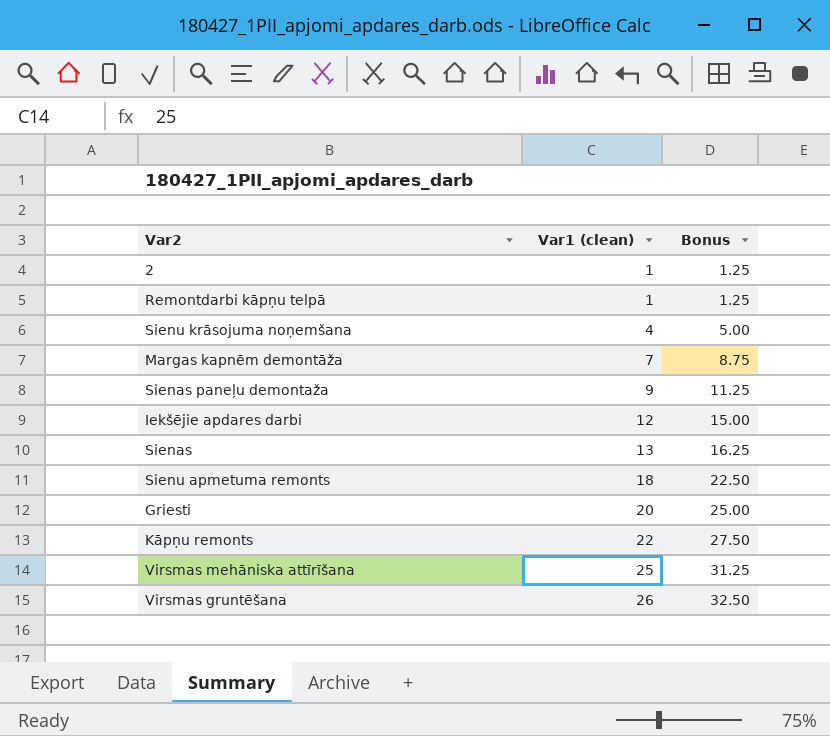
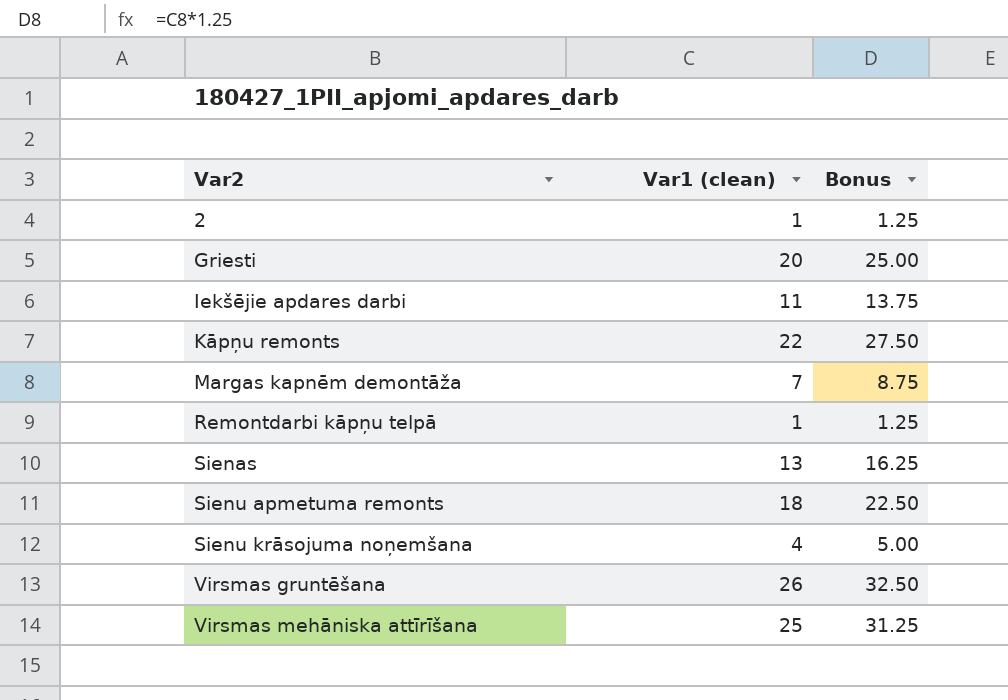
row order: Var1 (clean) ascending -> Var2 ascending
row Sienas paneļu demontaža: 9 | 11.25 -> none
Iekšējie apdares darbi | Var1 (clean): 12 -> 11
Iekšējie apdares darbi | Bonus: 15.00 -> 13.75

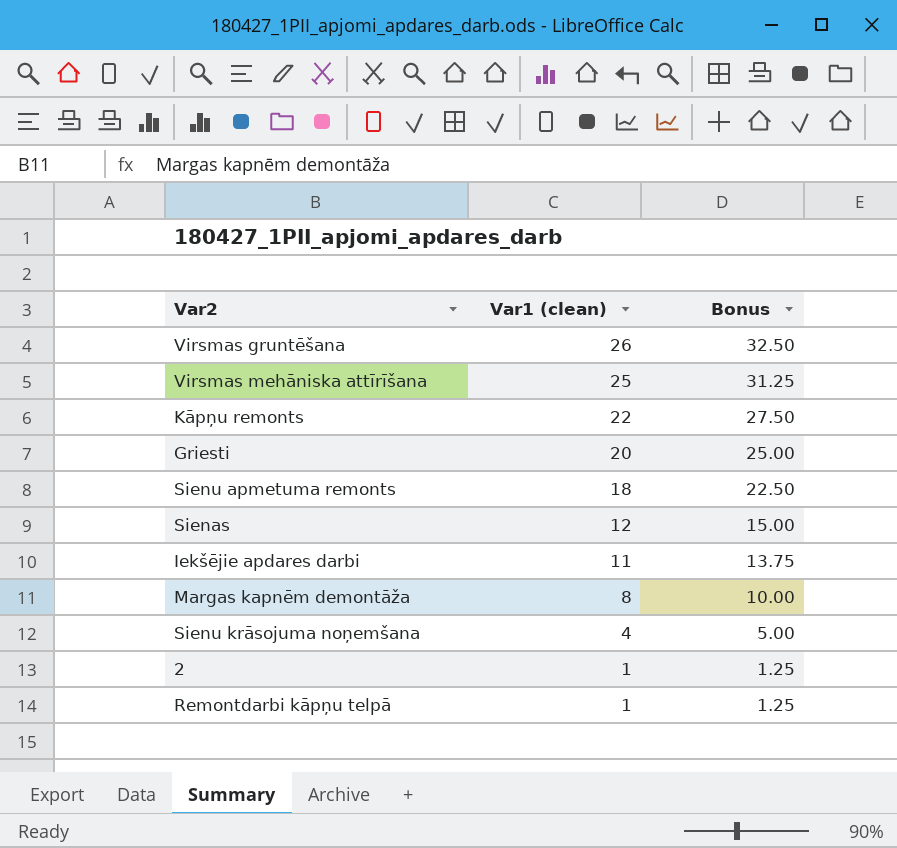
row order: Var2 ascending -> Var1 (clean) descending
Sienas | Var1 (clean): 13 -> 12
Sienas | Bonus: 16.25 -> 15.00
Margas kapnēm demontāža | Var1 (clean): 7 -> 8
Margas kapnēm demontāža | Bonus: 8.75 -> 10.00

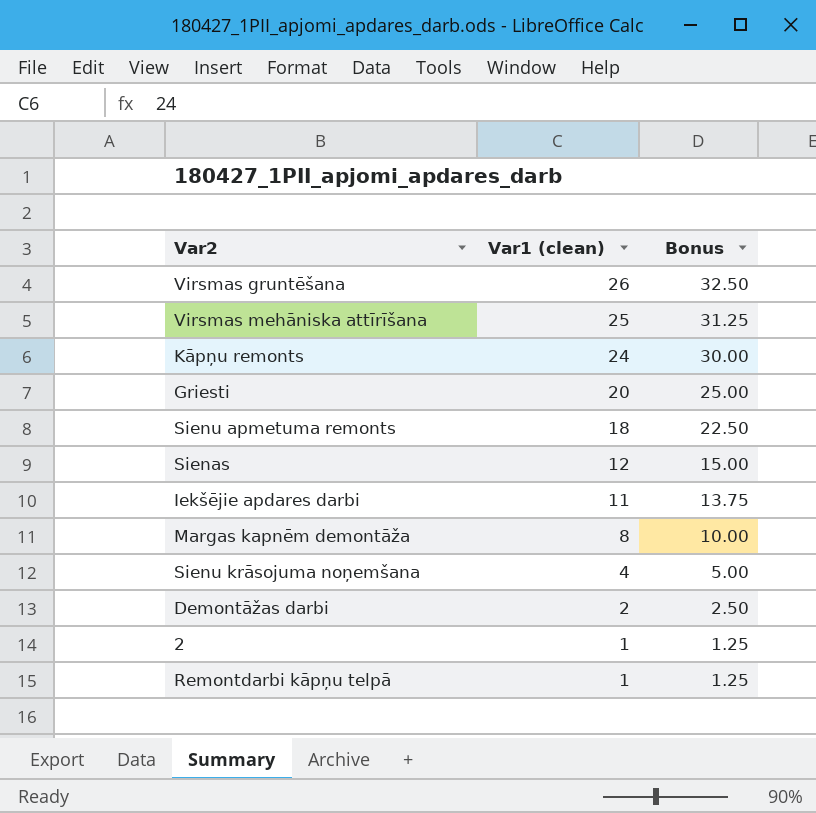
Kāpņu remonts | Var1 (clean): 22 -> 24
Kāpņu remonts | Bonus: 27.50 -> 30.00
row Demontāžas darbi: none -> 2 | 2.50

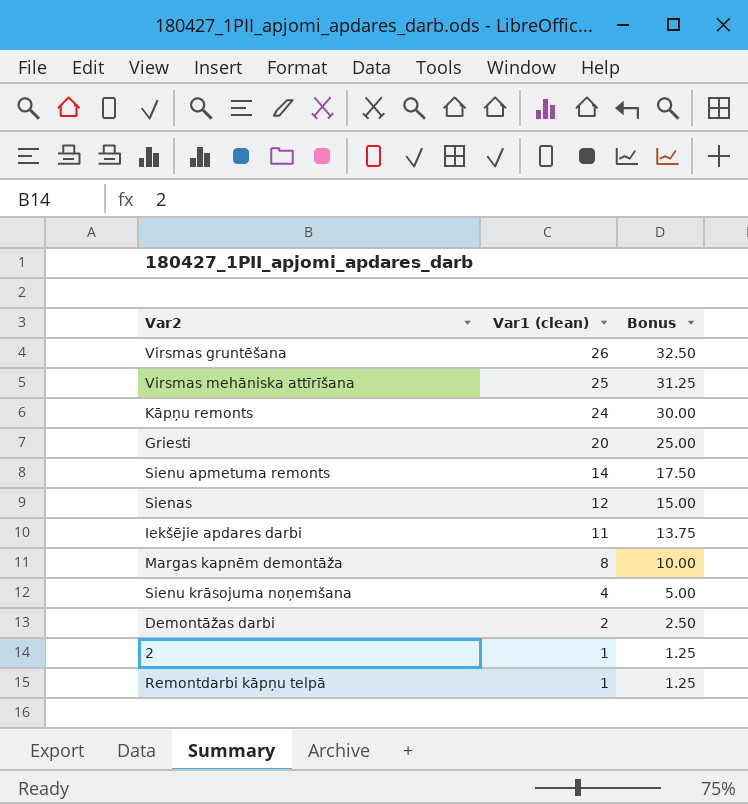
Sienu apmetuma remonts | Var1 (clean): 18 -> 14
Sienu apmetuma remonts | Bonus: 22.50 -> 17.50

